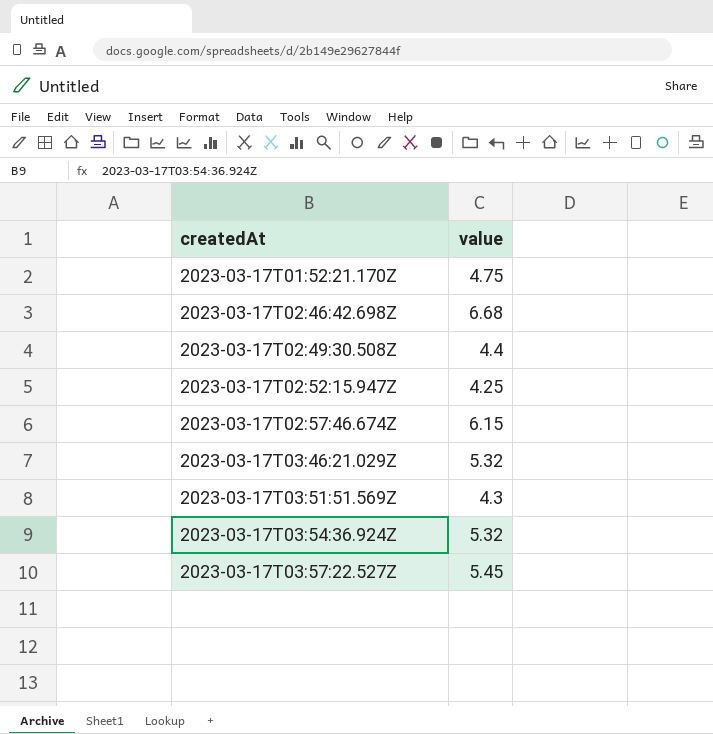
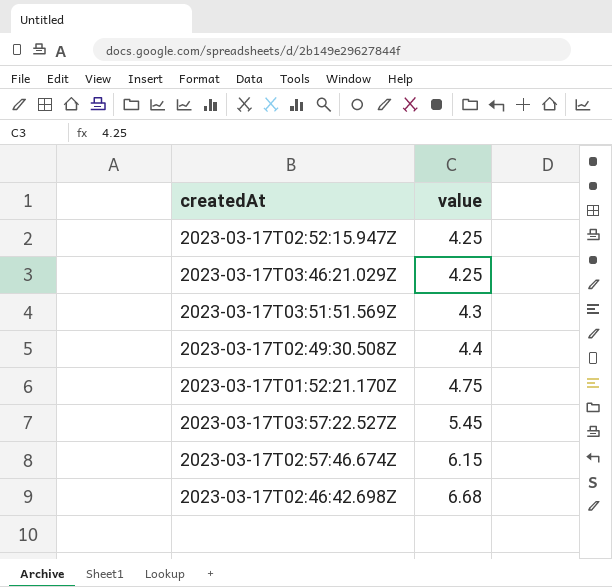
row order: createdAt ascending -> value ascending
row 2023-03-17T03:54:36.924Z: 5.32 -> none
2023-03-17T03:46:21.029Z | value: 5.32 -> 4.25

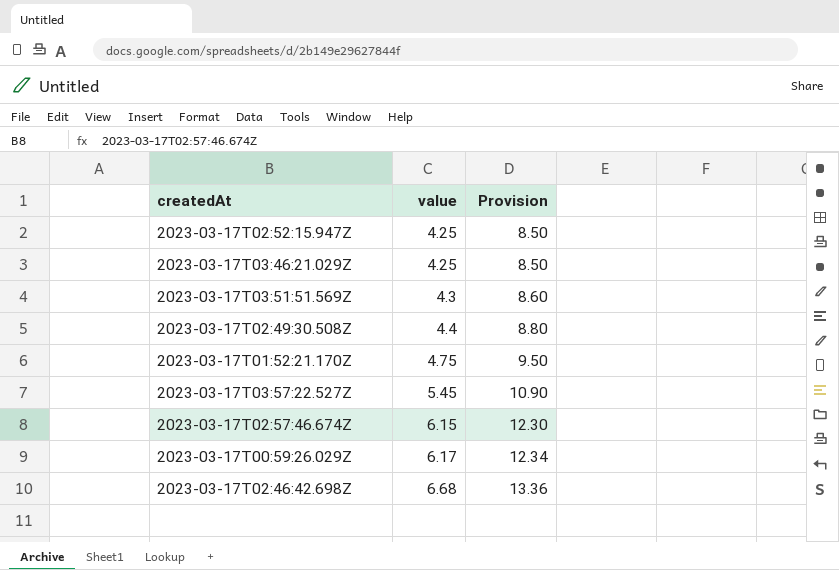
column Provision | formula: none -> [value] * 2
row 2023-03-17T00:59:26.029Z: none -> 6.17 | 12.34

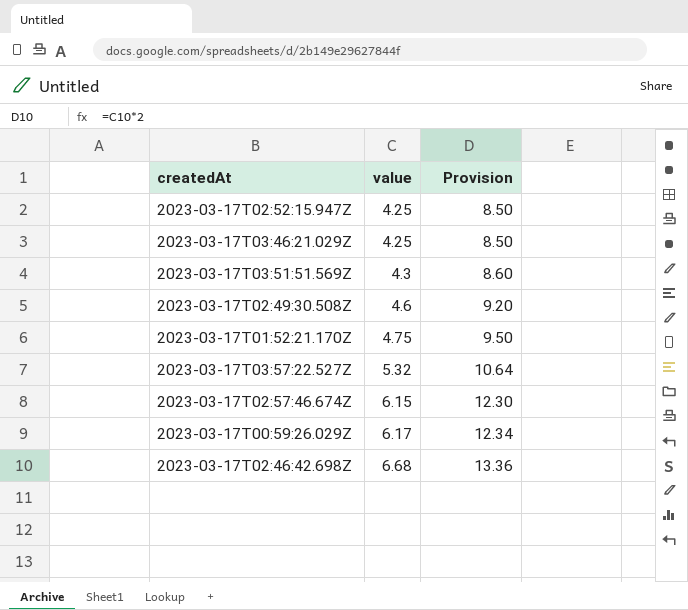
2023-03-17T02:49:30.508Z | value: 4.4 -> 4.6
2023-03-17T02:49:30.508Z | Provision: 8.80 -> 9.20
2023-03-17T03:57:22.527Z | value: 5.45 -> 5.32
2023-03-17T03:57:22.527Z | Provision: 10.90 -> 10.64

